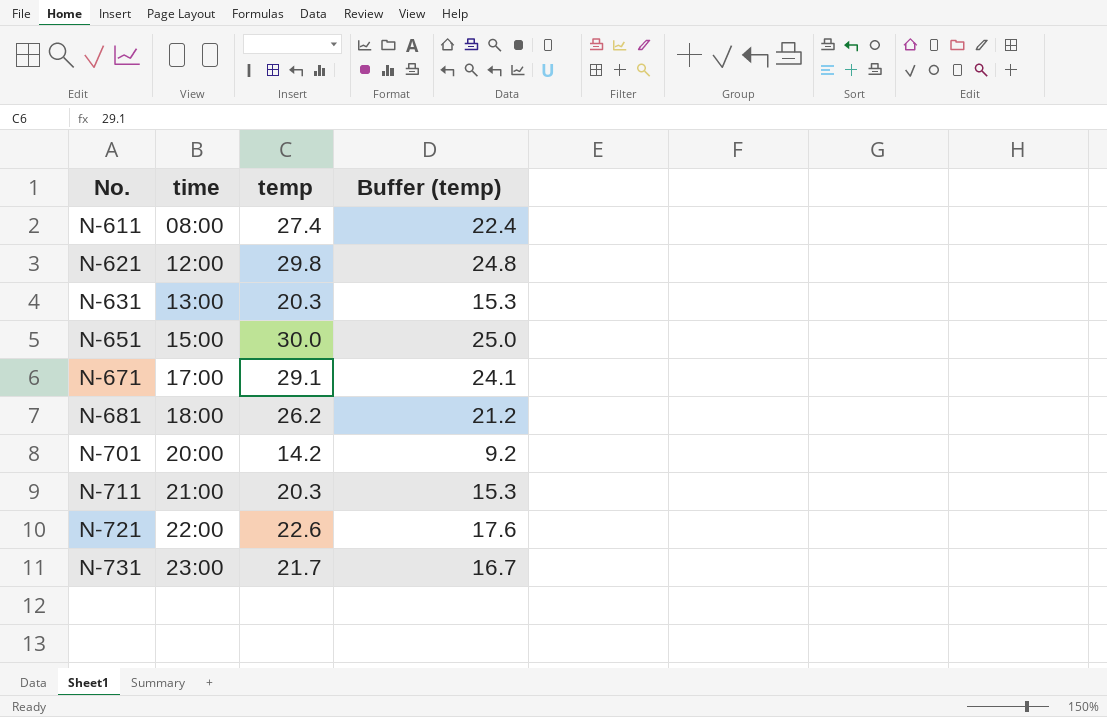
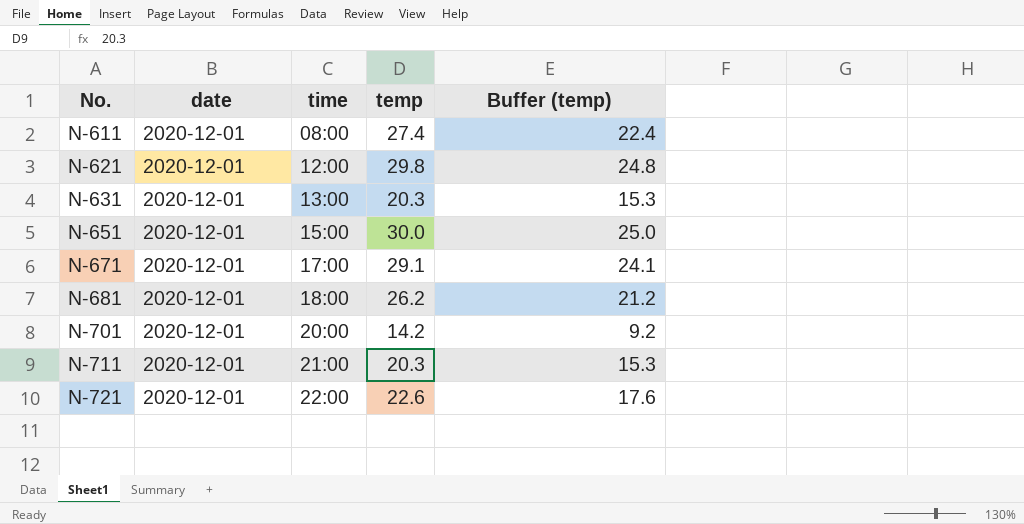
column date | position: none -> 2
row N-731: 23:00 | 21.7 | 16.7 -> none

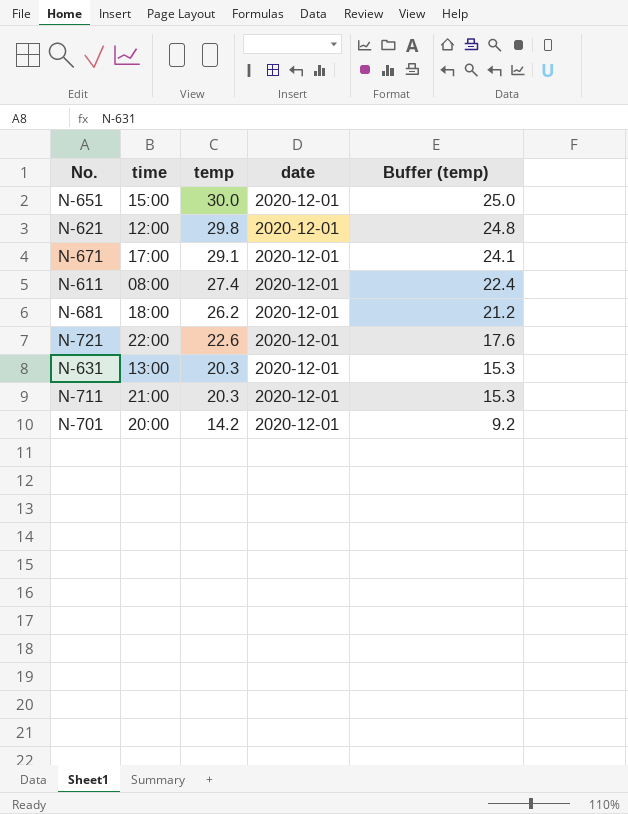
row order: No. ascending -> temp descending
column date | position: 2 -> 4

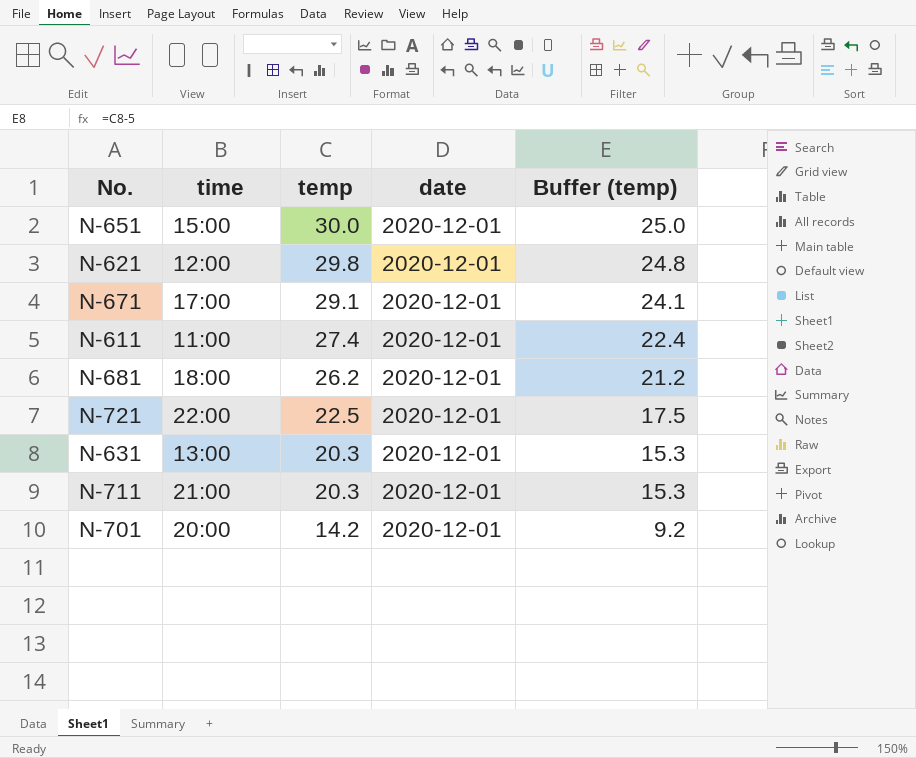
N-611 | time: 08:00 -> 11:00
N-721 | temp: 22.6 -> 22.5
N-721 | Buffer (temp): 17.6 -> 17.5

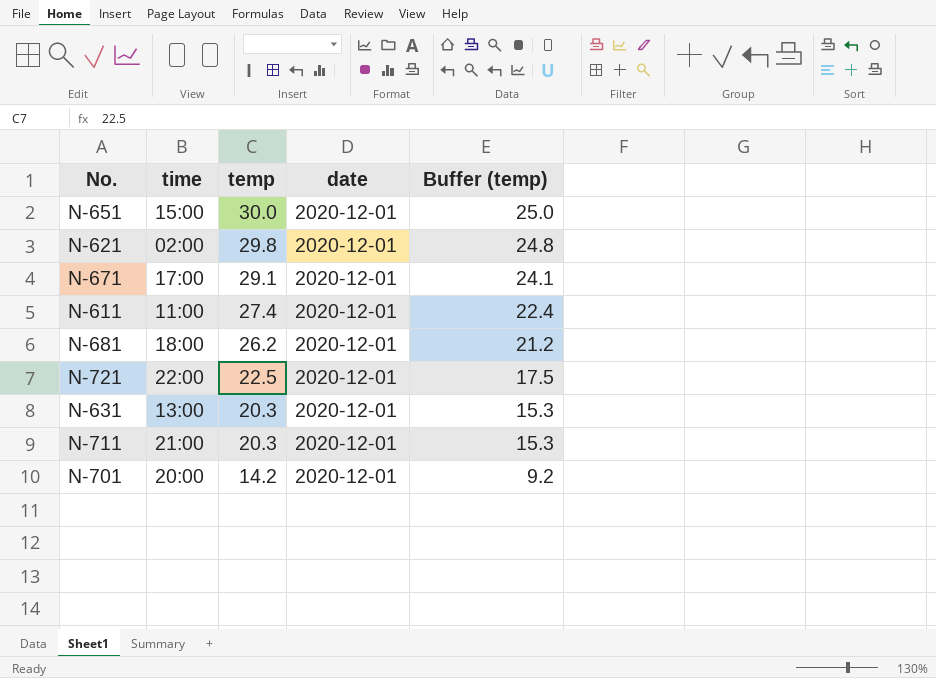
N-621 | time: 12:00 -> 02:00

